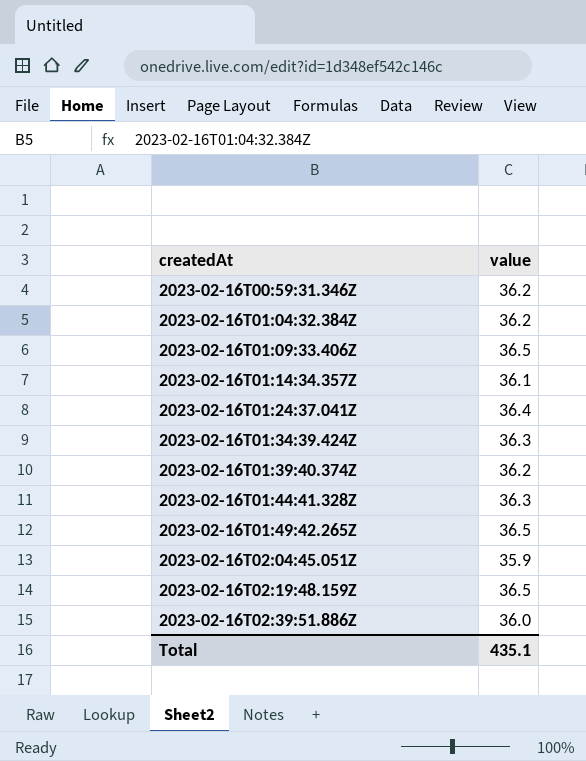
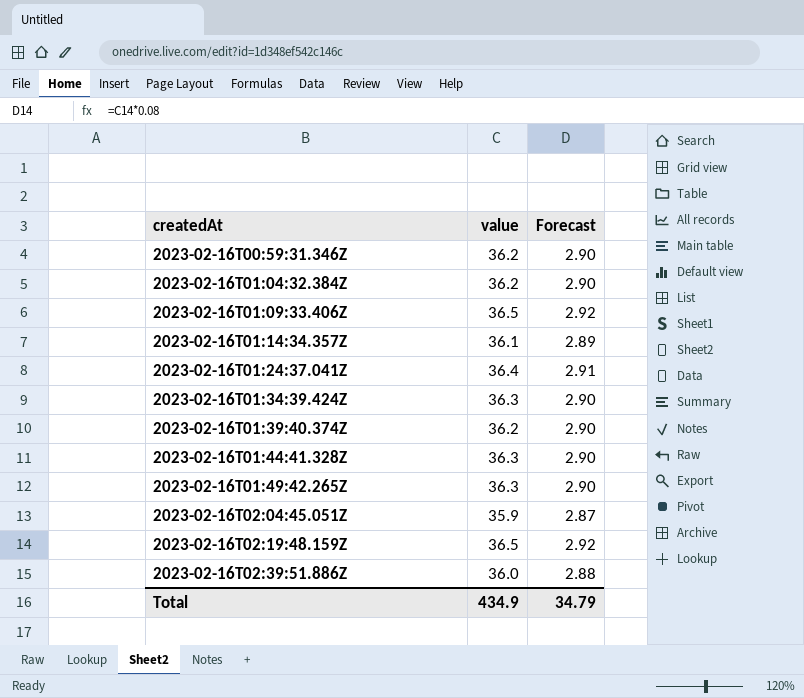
column Forecast | formula: none -> [value] * 0.08
2023-02-16T01:49:42.265Z | value: 36.5 -> 36.3
Total | value: 435.1 -> 434.9

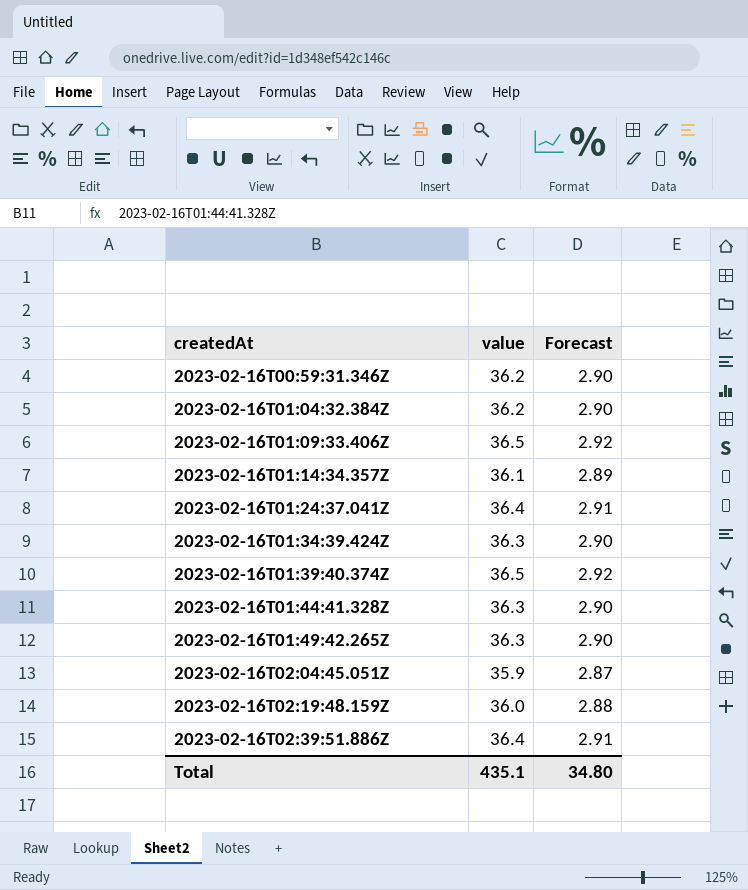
2023-02-16T01:39:40.374Z | value: 36.2 -> 36.5
2023-02-16T01:39:40.374Z | Forecast: 2.90 -> 2.92
2023-02-16T02:19:48.159Z | value: 36.5 -> 36.0
2023-02-16T02:19:48.159Z | Forecast: 2.92 -> 2.88
2023-02-16T02:39:51.886Z | value: 36.0 -> 36.4
2023-02-16T02:39:51.886Z | Forecast: 2.88 -> 2.91
Total | value: 434.9 -> 435.1
Total | Forecast: 34.79 -> 34.80

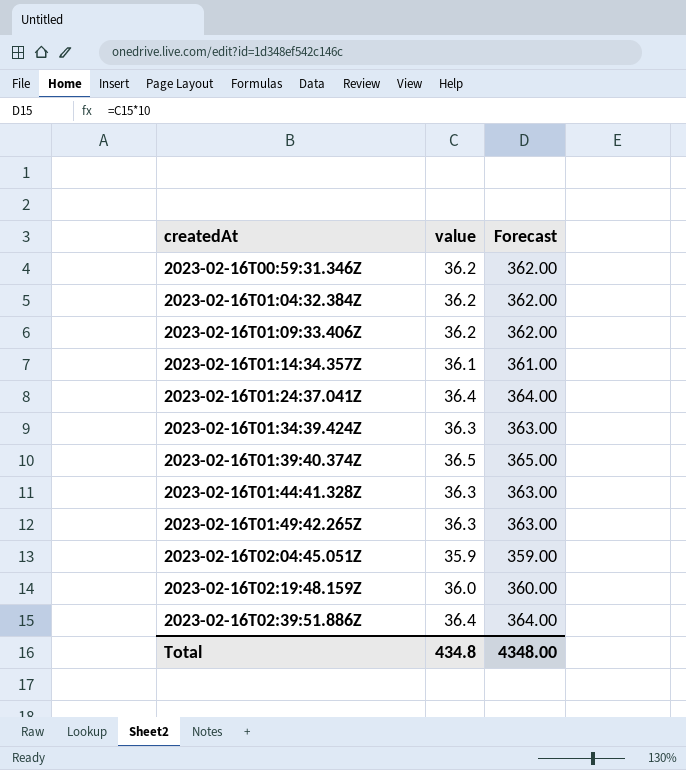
column Forecast | formula: [value] * 0.08 -> [value] * 10
2023-02-16T01:09:33.406Z | value: 36.5 -> 36.2
Total | value: 435.1 -> 434.8
Total | Forecast: 34.80 -> 4348.00

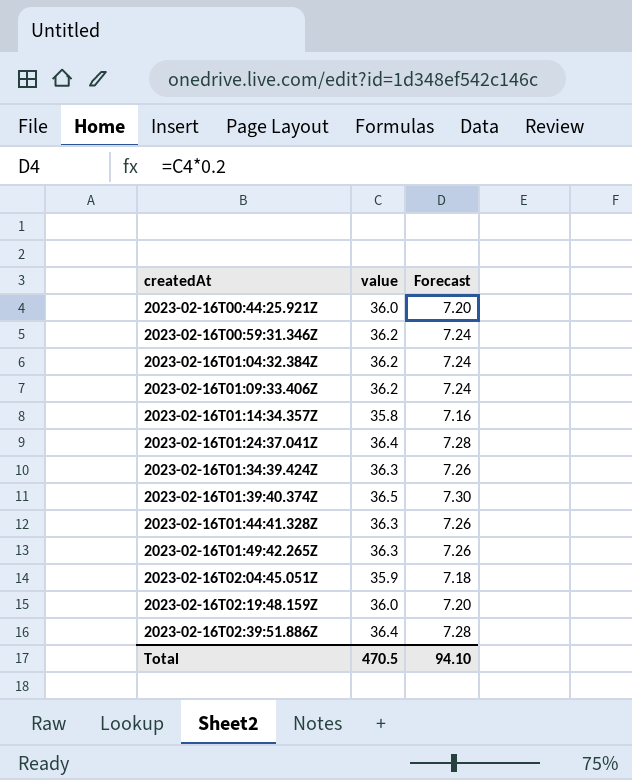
column Forecast | formula: [value] * 10 -> [value] * 0.2
row 2023-02-16T00:44:25.921Z: none -> 36.0 | 7.20
2023-02-16T01:14:34.357Z | value: 36.1 -> 35.8
Total | value: 434.8 -> 470.5
Total | Forecast: 4348.00 -> 94.10

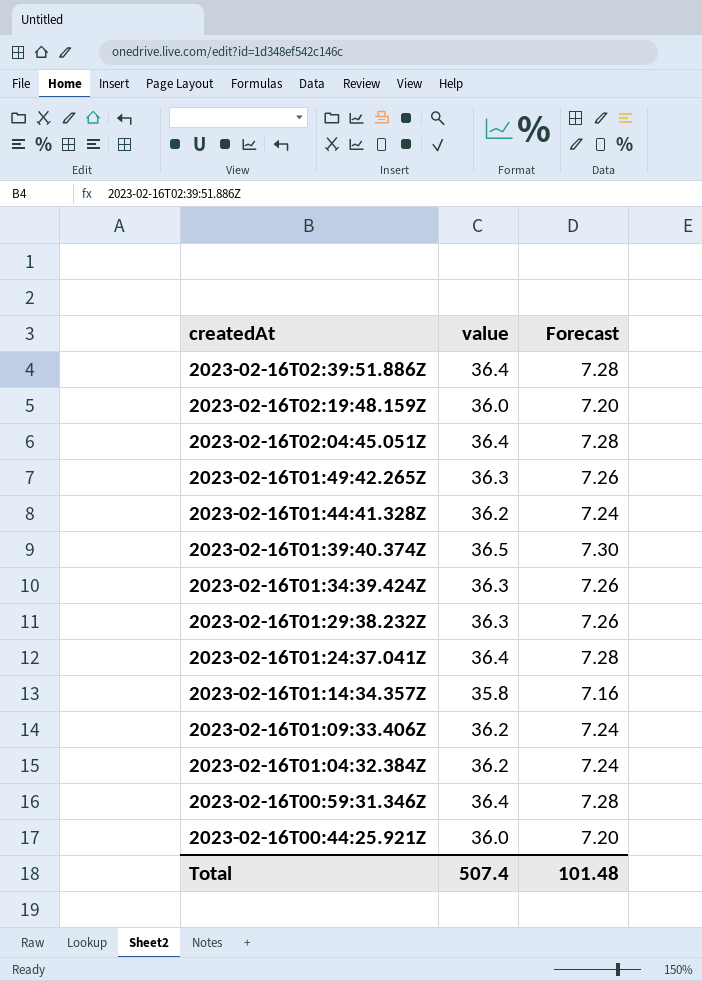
row order: createdAt ascending -> createdAt descending
2023-02-16T02:04:45.051Z | value: 35.9 -> 36.4
2023-02-16T02:04:45.051Z | Forecast: 7.18 -> 7.28
2023-02-16T01:44:41.328Z | value: 36.3 -> 36.2
2023-02-16T01:44:41.328Z | Forecast: 7.26 -> 7.24
row 2023-02-16T01:29:38.232Z: none -> 36.3 | 7.26
2023-02-16T00:59:31.346Z | value: 36.2 -> 36.4
2023-02-16T00:59:31.346Z | Forecast: 7.24 -> 7.28
Total | value: 470.5 -> 507.4
Total | Forecast: 94.10 -> 101.48

